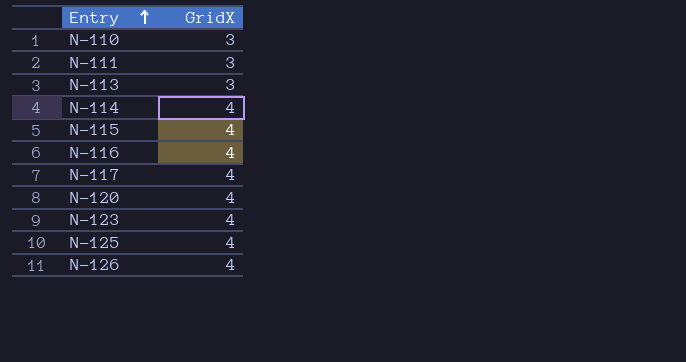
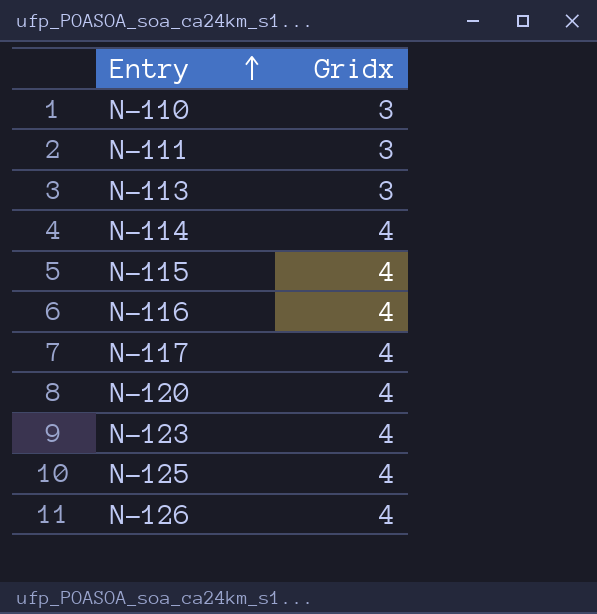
column name: GridX -> Gridx

